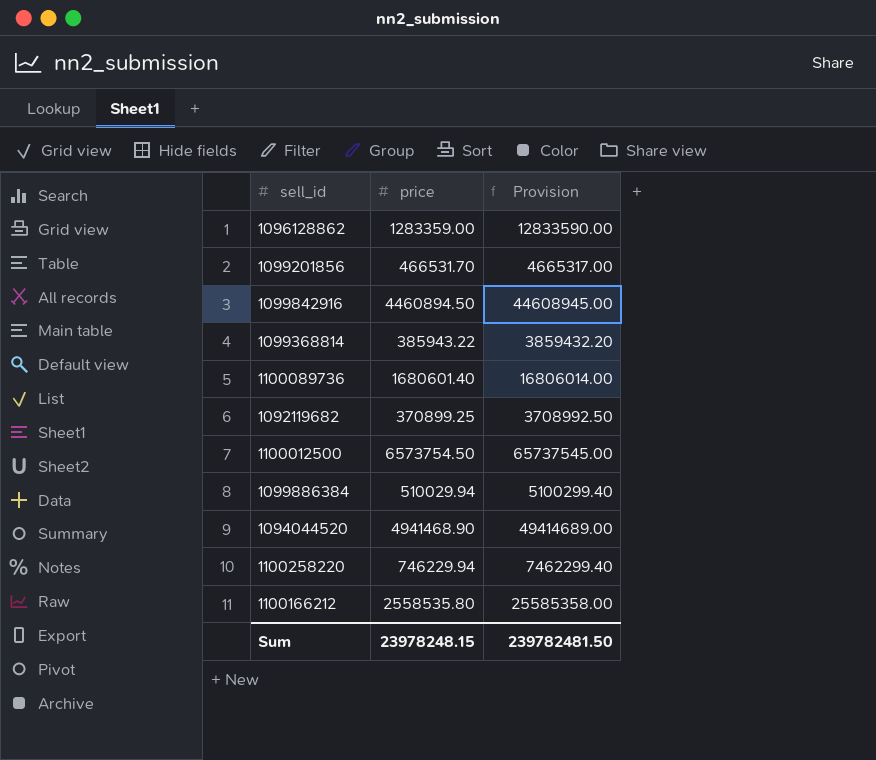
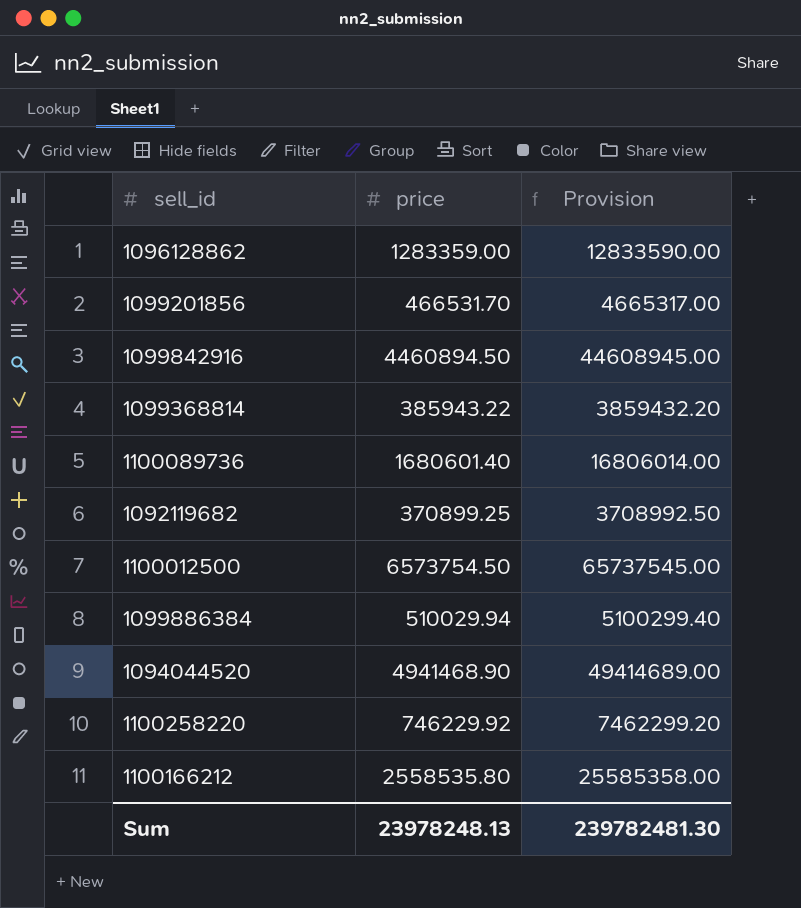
1100258220 | price: 746229.94 -> 746229.92
1100258220 | Provision: 7462299.40 -> 7462299.20
Sum | price: 23978248.15 -> 23978248.13
Sum | Provision: 239782481.50 -> 239782481.30

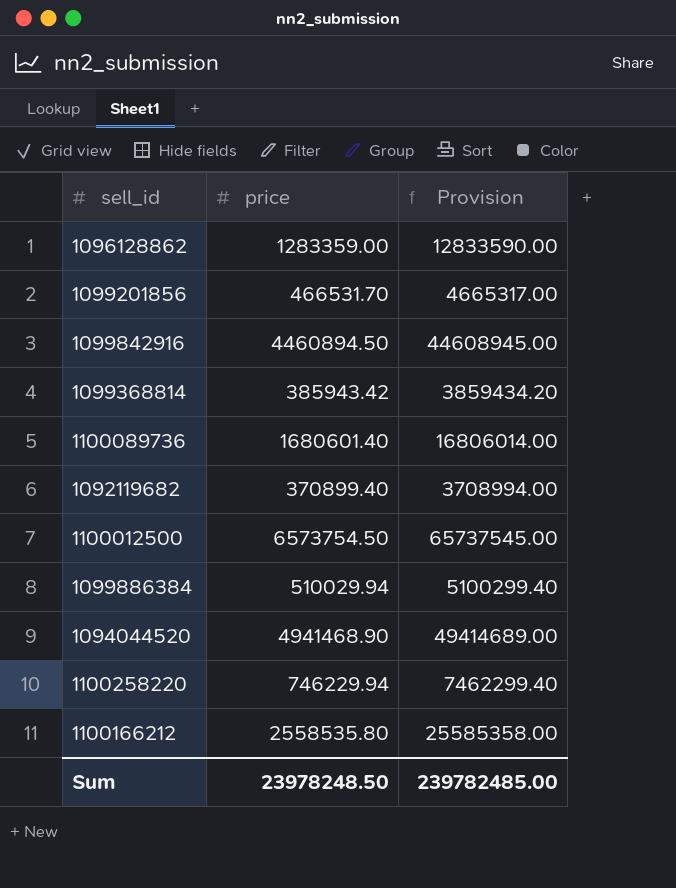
1099368814 | price: 385943.22 -> 385943.42
1099368814 | Provision: 3859432.20 -> 3859434.20
1092119682 | price: 370899.25 -> 370899.40
1092119682 | Provision: 3708992.50 -> 3708994.00
1100258220 | price: 746229.92 -> 746229.94
1100258220 | Provision: 7462299.20 -> 7462299.40
Sum | price: 23978248.13 -> 23978248.50
Sum | Provision: 239782481.30 -> 239782485.00

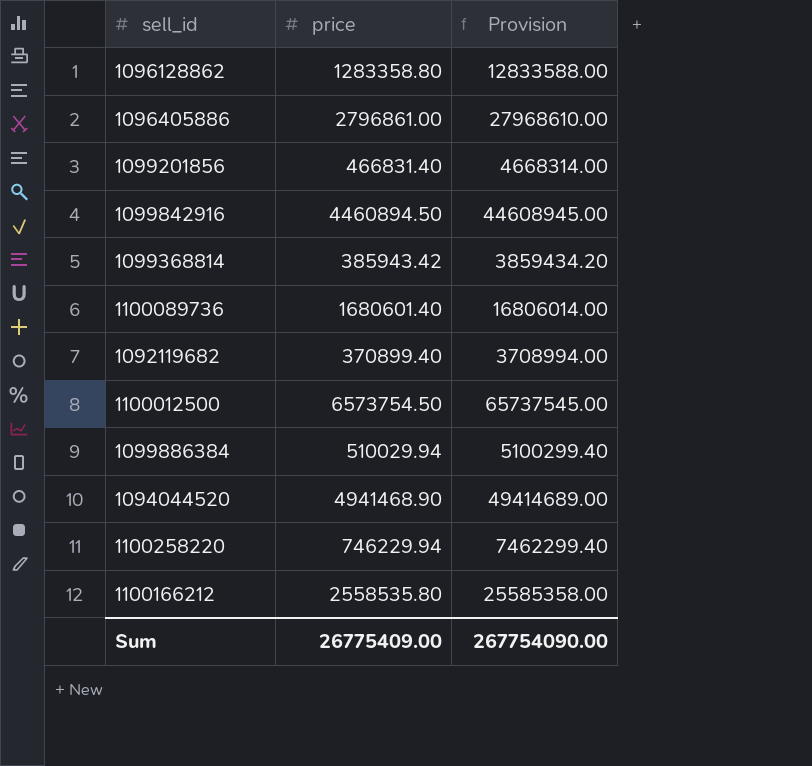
1096128862 | price: 1283359.00 -> 1283358.80
1096128862 | Provision: 12833590.00 -> 12833588.00
row 1096405886: none -> 2796861.00 | 27968610.00
1099201856 | price: 466531.70 -> 466831.40
1099201856 | Provision: 4665317.00 -> 4668314.00
Sum | price: 23978248.50 -> 26775409.00
Sum | Provision: 239782485.00 -> 267754090.00

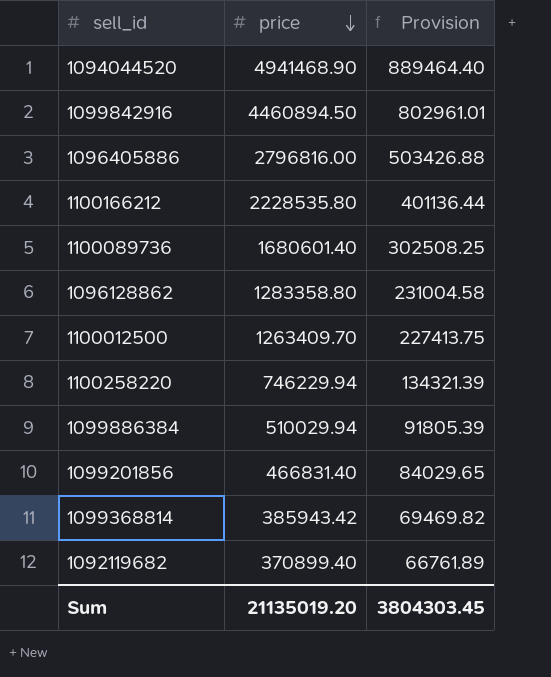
row order: none -> price descending
column Provision | formula: [price] * 10 -> [price] * 0.18
1096405886 | price: 2796861.00 -> 2796816.00
1100166212 | price: 2558535.80 -> 2228535.80
1100012500 | price: 6573754.50 -> 1263409.70
Sum | price: 26775409.00 -> 21135019.20
Sum | Provision: 267754090.00 -> 3804303.45

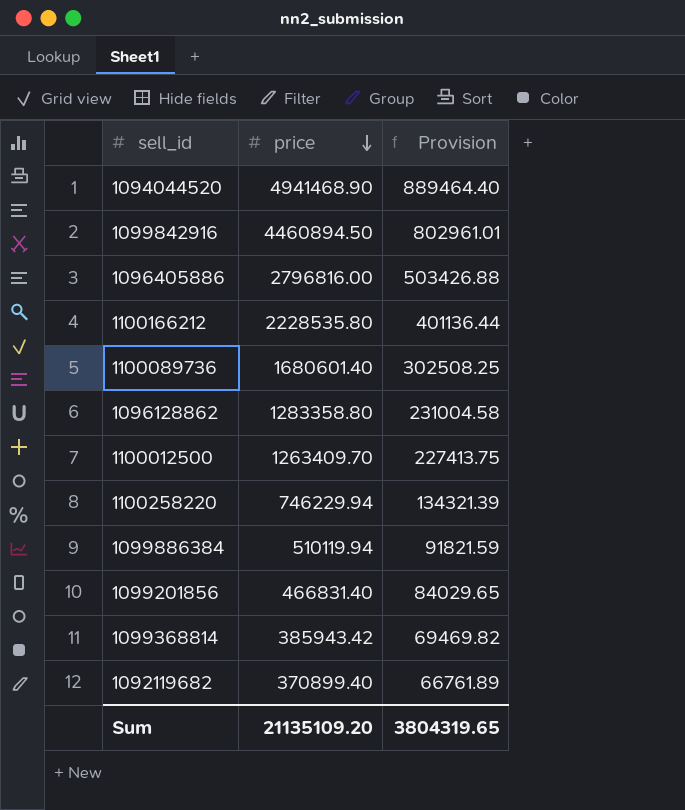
1099886384 | price: 510029.94 -> 510119.94
1099886384 | Provision: 91805.39 -> 91821.59
Sum | price: 21135019.20 -> 21135109.20
Sum | Provision: 3804303.45 -> 3804319.65

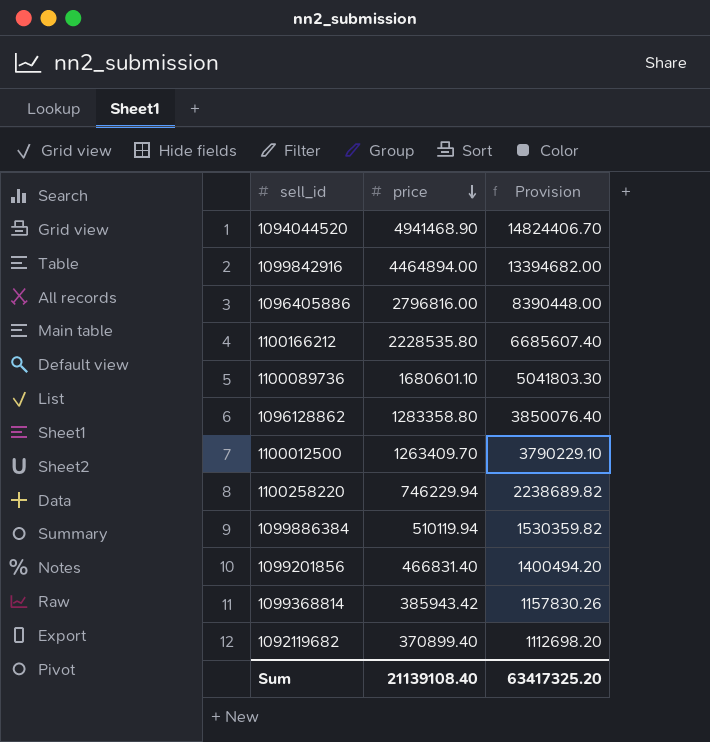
column Provision | formula: [price] * 0.18 -> [price] * 3
1099842916 | price: 4460894.50 -> 4464894.00
1100089736 | price: 1680601.40 -> 1680601.10
Sum | price: 21135109.20 -> 21139108.40
Sum | Provision: 3804319.65 -> 63417325.20

